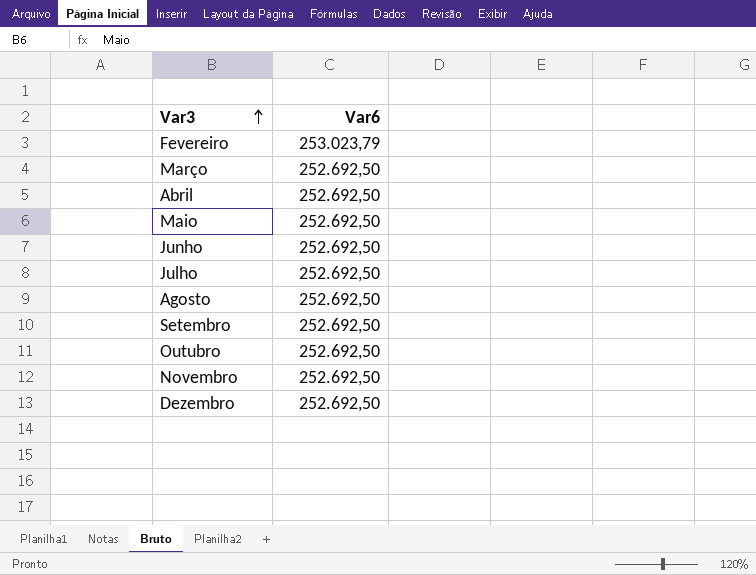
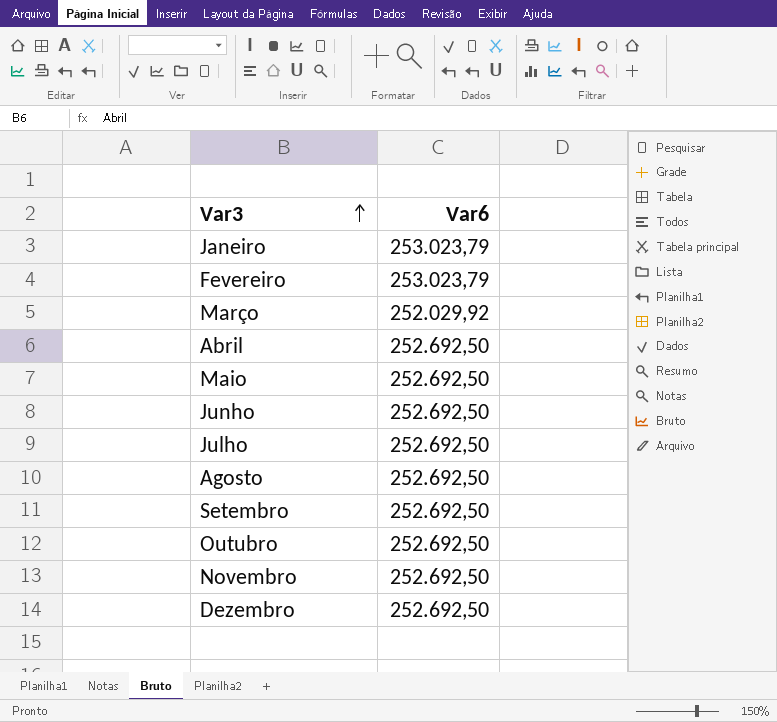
row Janeiro: none -> 253.023,79
Março | Var6: 252.692,50 -> 252.029,92

